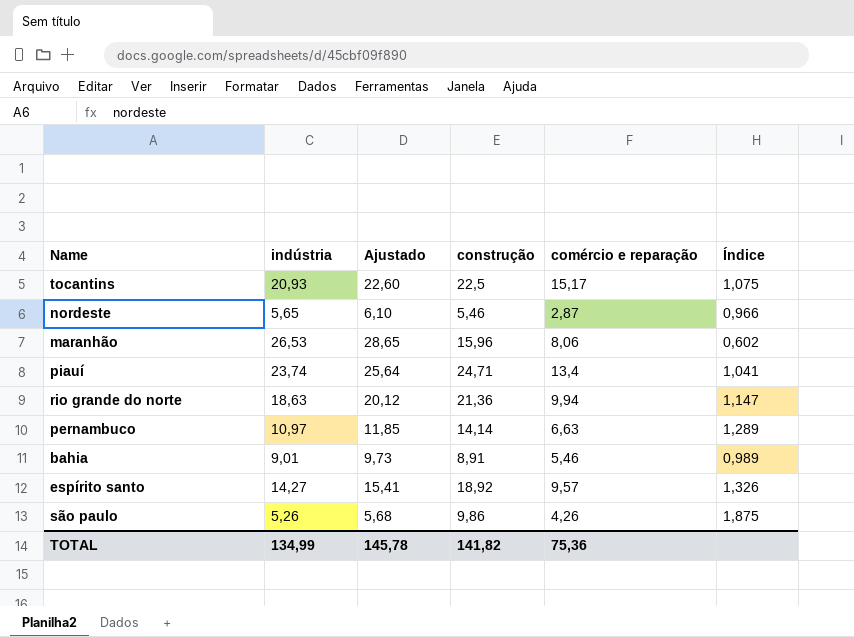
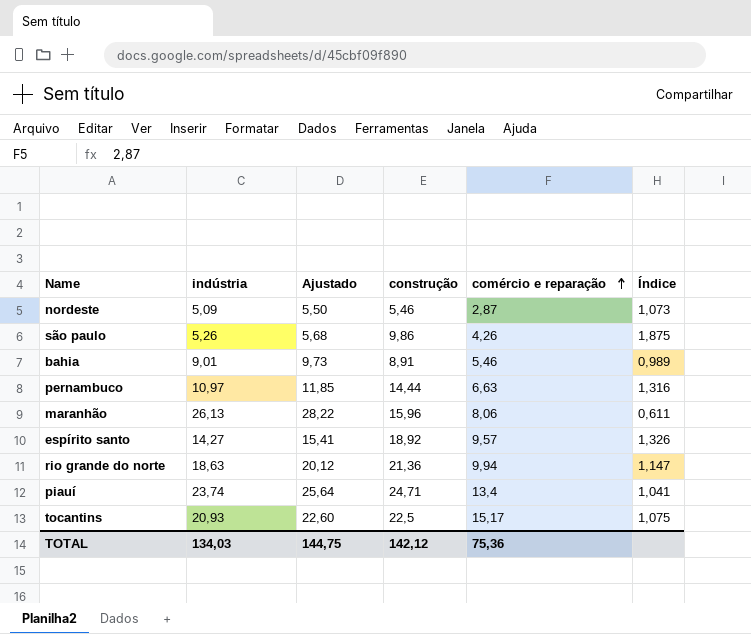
row order: none -> comércio e reparação ascending
nordeste | indústria: 5,65 -> 5,09
nordeste | Ajustado: 6,10 -> 5,50
nordeste | Índice: 0,966 -> 1,073
pernambuco | construção: 14,14 -> 14,44
pernambuco | Índice: 1,289 -> 1,316
maranhão | indústria: 26,53 -> 26,13
maranhão | Ajustado: 28,65 -> 28,22
maranhão | Índice: 0,602 -> 0,611
TOTAL | indústria: 134,99 -> 134,03
TOTAL | Ajustado: 145,78 -> 144,75
TOTAL | construção: 141,82 -> 142,12

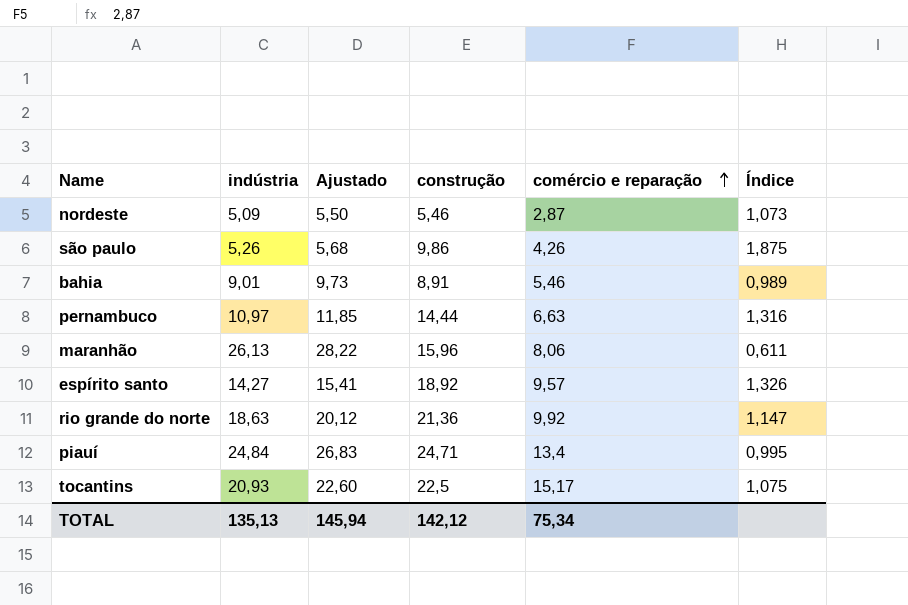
rio grande do norte | comércio e reparação: 9,94 -> 9,92
piauí | indústria: 23,74 -> 24,84
piauí | Ajustado: 25,64 -> 26,83
piauí | Índice: 1,041 -> 0,995
TOTAL | indústria: 134,03 -> 135,13
TOTAL | Ajustado: 144,75 -> 145,94
TOTAL | comércio e reparação: 75,36 -> 75,34

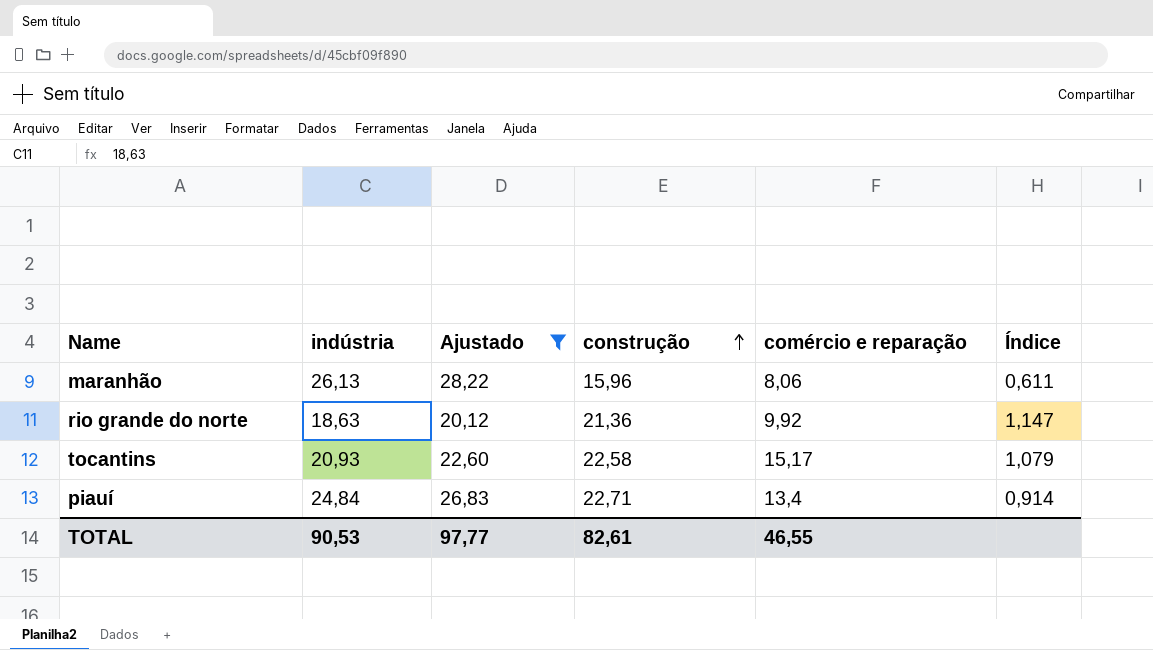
filter: none -> Ajustado >= 20,12
row order: comércio e reparação ascending -> construção ascending
tocantins | construção: 22,5 -> 22,58
tocantins | Índice: 1,075 -> 1,079
piauí | construção: 24,71 -> 22,71
piauí | Índice: 0,995 -> 0,914
TOTAL | indústria: 135,13 -> 90,53
TOTAL | Ajustado: 145,94 -> 97,77
TOTAL | construção: 142,12 -> 82,61
TOTAL | comércio e reparação: 75,34 -> 46,55

